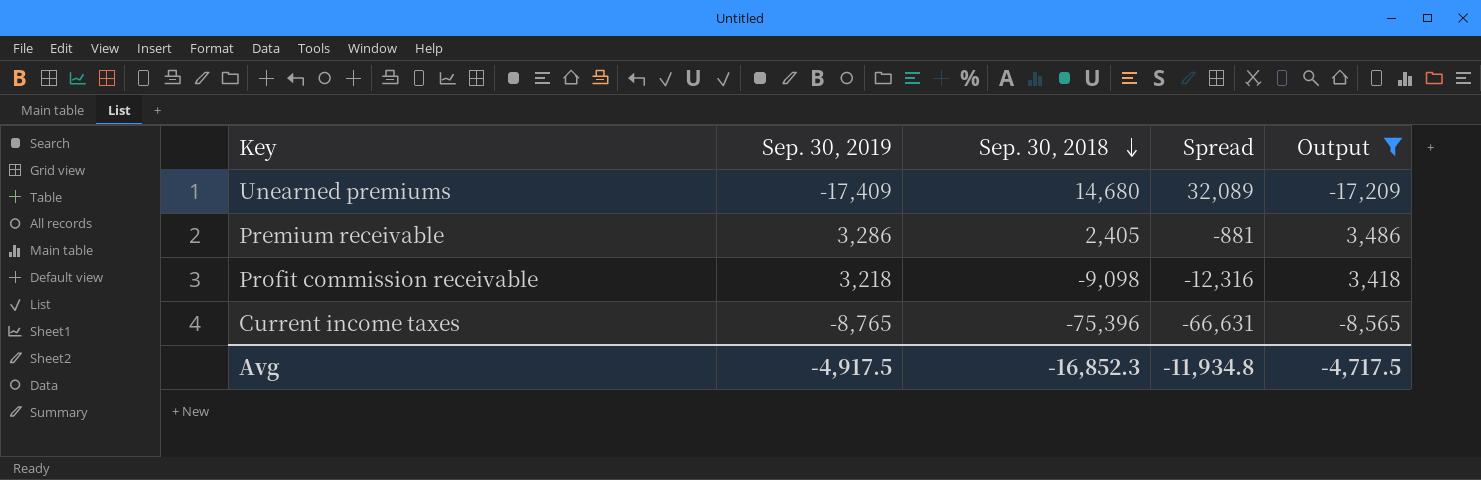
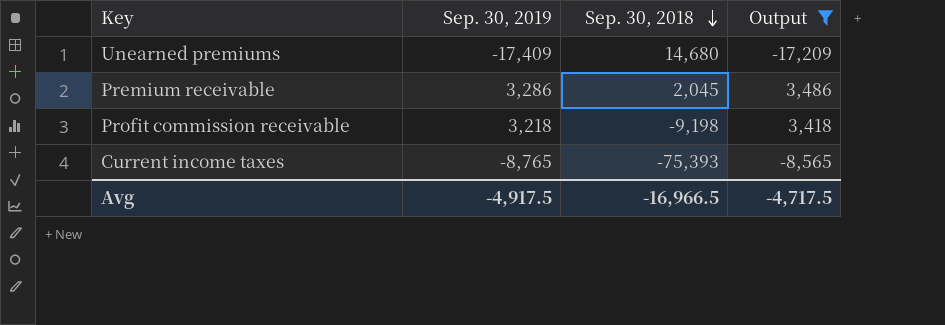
column Spread | formula: [Sep. 30, 2018] - [Sep. 30, 2019] -> none
Premium receivable | Sep. 30, 2018: 2,405 -> 2,045
Profit commission receivable | Sep. 30, 2018: -9,098 -> -9,198
Current income taxes | Sep. 30, 2018: -75,396 -> -75,393
Avg | Sep. 30, 2018: -16,852.3 -> -16,966.5

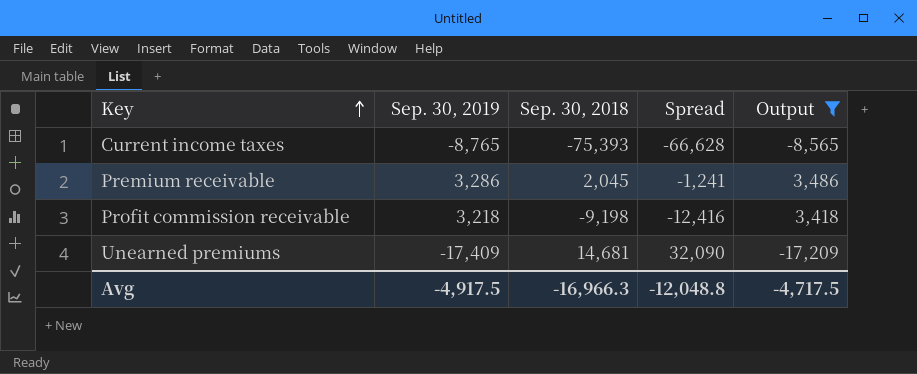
row order: Sep. 30, 2018 descending -> Key ascending
column Spread | formula: none -> [Sep. 30, 2018] - [Sep. 30, 2019]
Unearned premiums | Sep. 30, 2018: 14,680 -> 14,681
Avg | Sep. 30, 2018: -16,966.5 -> -16,966.3

